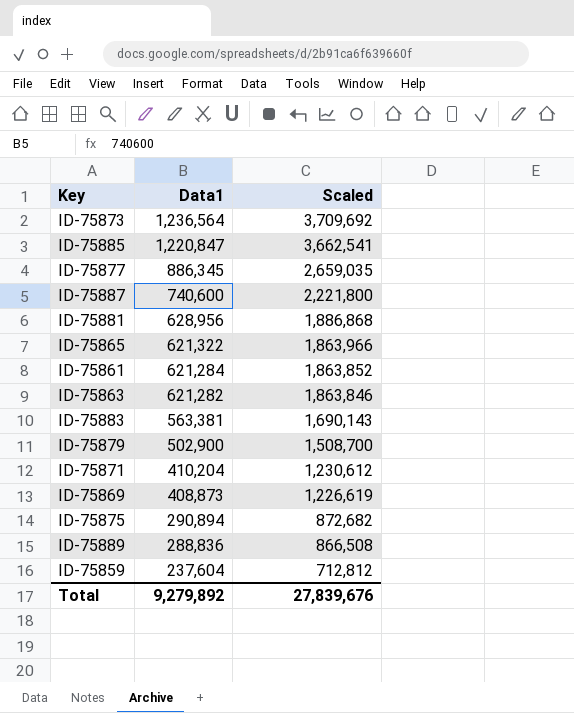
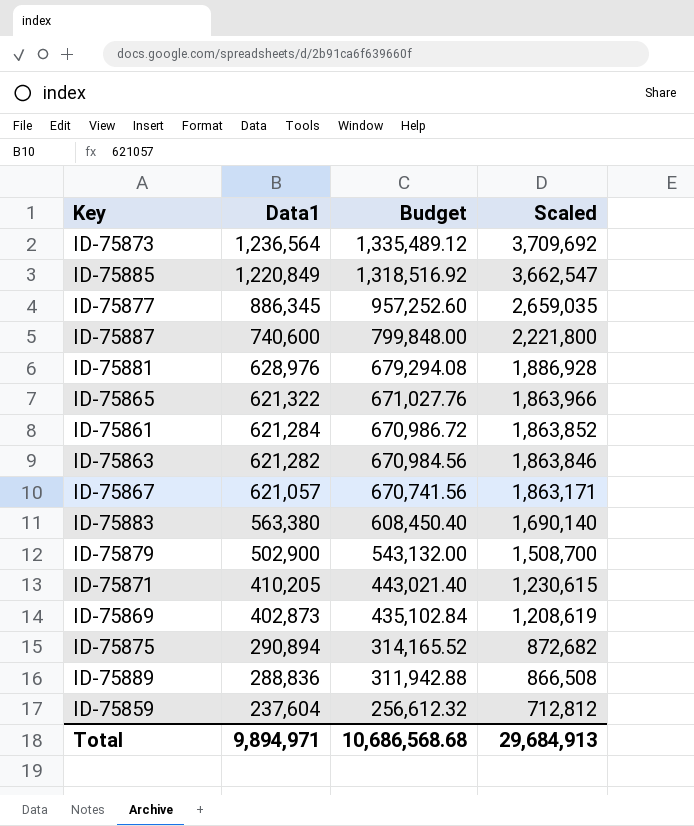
column Budget | formula: none -> [Data1] * 1.08
ID-75885 | Data1: 1,220,847 -> 1,220,849
ID-75885 | Scaled: 3,662,541 -> 3,662,547
ID-75881 | Data1: 628,956 -> 628,976
ID-75881 | Scaled: 1,886,868 -> 1,886,928
row ID-75867: none -> 621,057 | 670,741.56 | 1,863,171
ID-75883 | Data1: 563,381 -> 563,380
ID-75883 | Scaled: 1,690,143 -> 1,690,140
ID-75871 | Data1: 410,204 -> 410,205
ID-75871 | Scaled: 1,230,612 -> 1,230,615
ID-75869 | Data1: 408,873 -> 402,873
ID-75869 | Scaled: 1,226,619 -> 1,208,619
Total | Data1: 9,279,892 -> 9,894,971
Total | Scaled: 27,839,676 -> 29,684,913

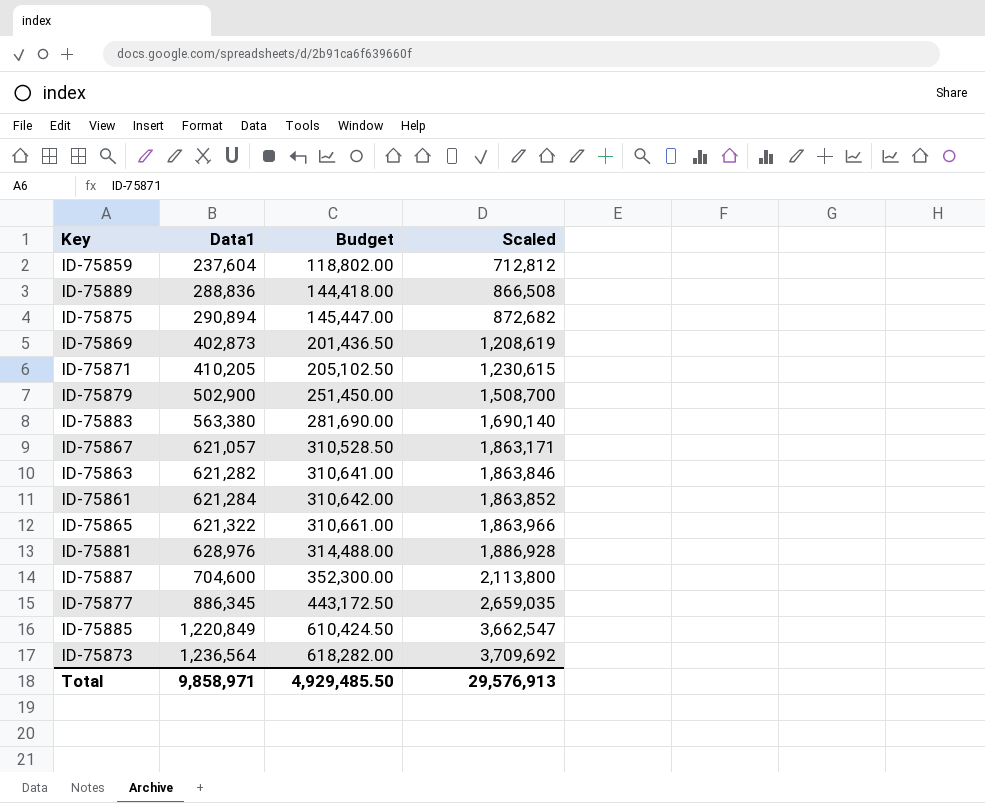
row order: Data1 descending -> Data1 ascending
column Budget | formula: [Data1] * 1.08 -> [Data1] * 0.5
ID-75887 | Data1: 740,600 -> 704,600
ID-75887 | Scaled: 2,221,800 -> 2,113,800
Total | Data1: 9,894,971 -> 9,858,971
Total | Budget: 10,686,568.68 -> 4,929,485.50
Total | Scaled: 29,684,913 -> 29,576,913

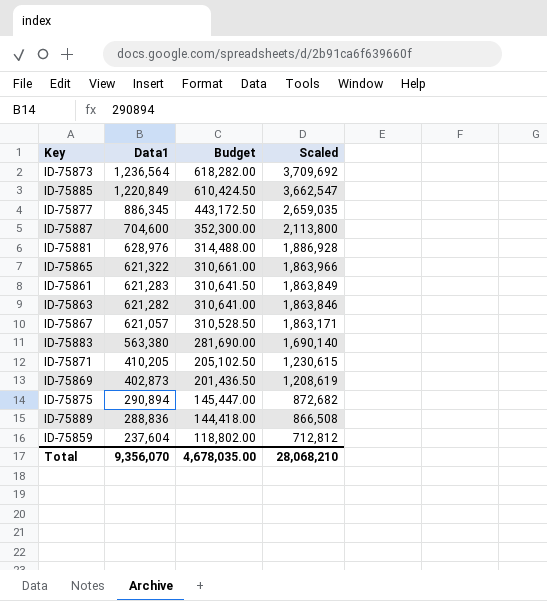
row order: Data1 ascending -> Data1 descending
row ID-75879: 502,900 | 251,450.00 | 1,508,700 -> none
ID-75861 | Data1: 621,284 -> 621,283
ID-75861 | Budget: 310,642.00 -> 310,641.50
ID-75861 | Scaled: 1,863,852 -> 1,863,849
Total | Data1: 9,858,971 -> 9,356,070
Total | Budget: 4,929,485.50 -> 4,678,035.00
Total | Scaled: 29,576,913 -> 28,068,210

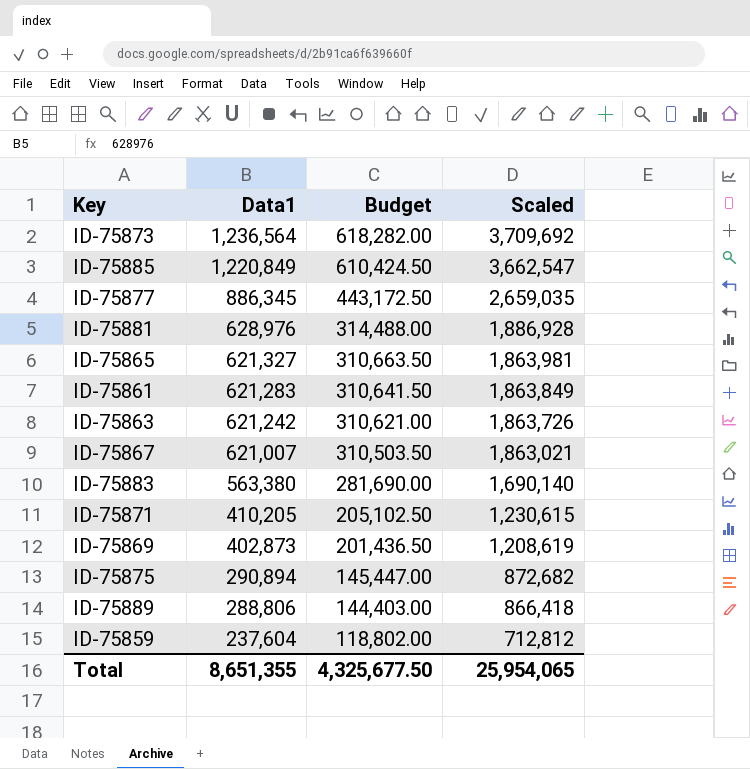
row ID-75887: 704,600 | 352,300.00 | 2,113,800 -> none
ID-75865 | Data1: 621,322 -> 621,327
ID-75865 | Budget: 310,661.00 -> 310,663.50
ID-75865 | Scaled: 1,863,966 -> 1,863,981
ID-75863 | Data1: 621,282 -> 621,242
ID-75863 | Budget: 310,641.00 -> 310,621.00
ID-75863 | Scaled: 1,863,846 -> 1,863,726
ID-75867 | Data1: 621,057 -> 621,007
ID-75867 | Budget: 310,528.50 -> 310,503.50
ID-75867 | Scaled: 1,863,171 -> 1,863,021
ID-75889 | Data1: 288,836 -> 288,806
ID-75889 | Budget: 144,418.00 -> 144,403.00
ID-75889 | Scaled: 866,508 -> 866,418
Total | Data1: 9,356,070 -> 8,651,355
Total | Budget: 4,678,035.00 -> 4,325,677.50
Total | Scaled: 28,068,210 -> 25,954,065

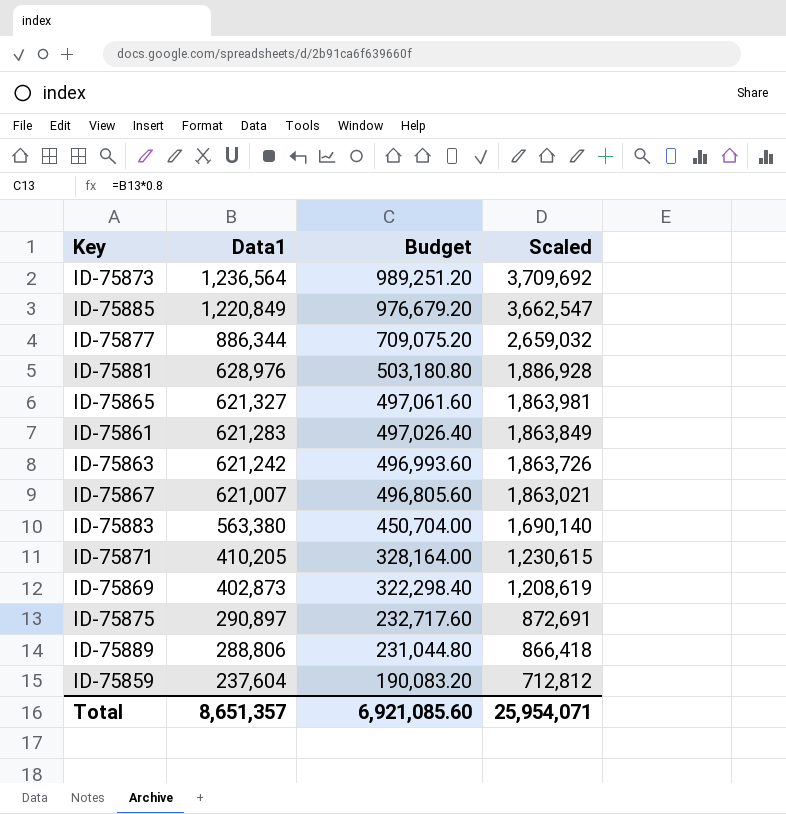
column Budget | formula: [Data1] * 0.5 -> [Data1] * 0.8
ID-75877 | Data1: 886,345 -> 886,344
ID-75877 | Scaled: 2,659,035 -> 2,659,032
ID-75875 | Data1: 290,894 -> 290,897
ID-75875 | Scaled: 872,682 -> 872,691
Total | Data1: 8,651,355 -> 8,651,357
Total | Budget: 4,325,677.50 -> 6,921,085.60
Total | Scaled: 25,954,065 -> 25,954,071

